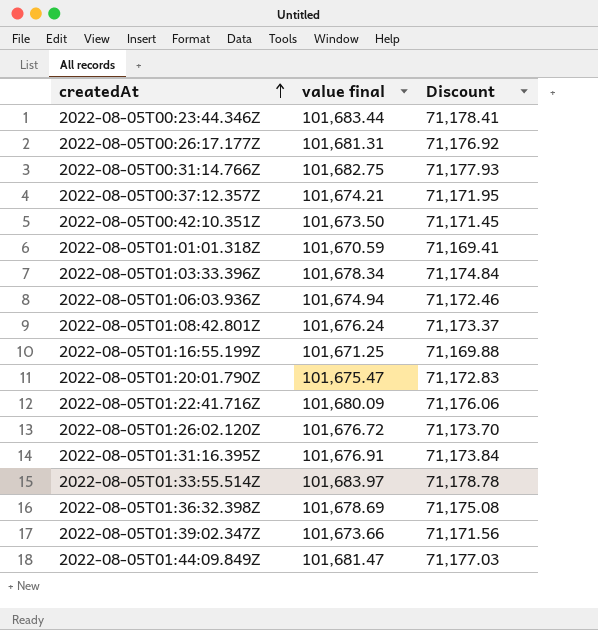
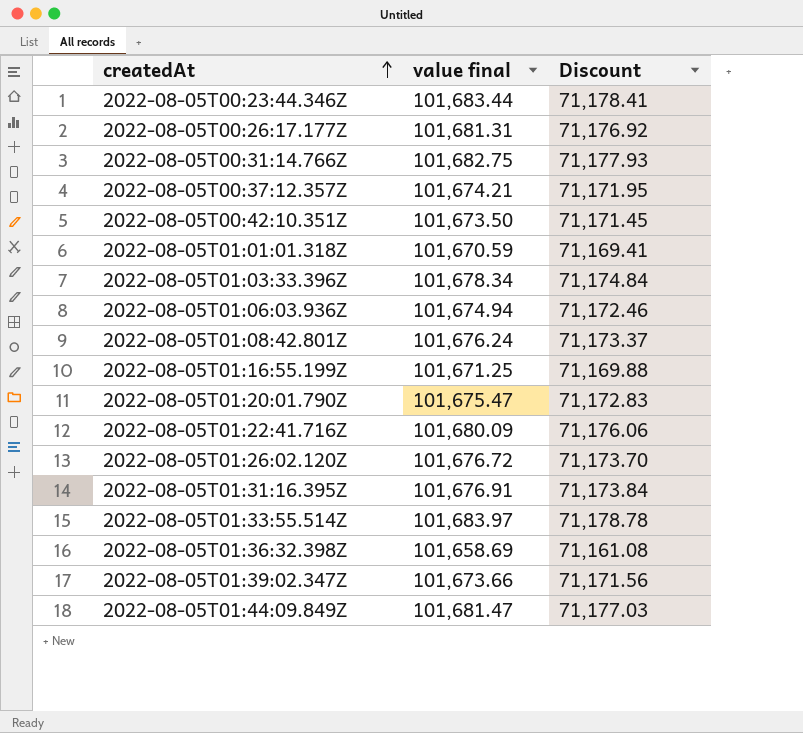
2022-08-05T01:36:32.398Z | value final: 101,678.69 -> 101,658.69
2022-08-05T01:36:32.398Z | Discount: 71,175.08 -> 71,161.08

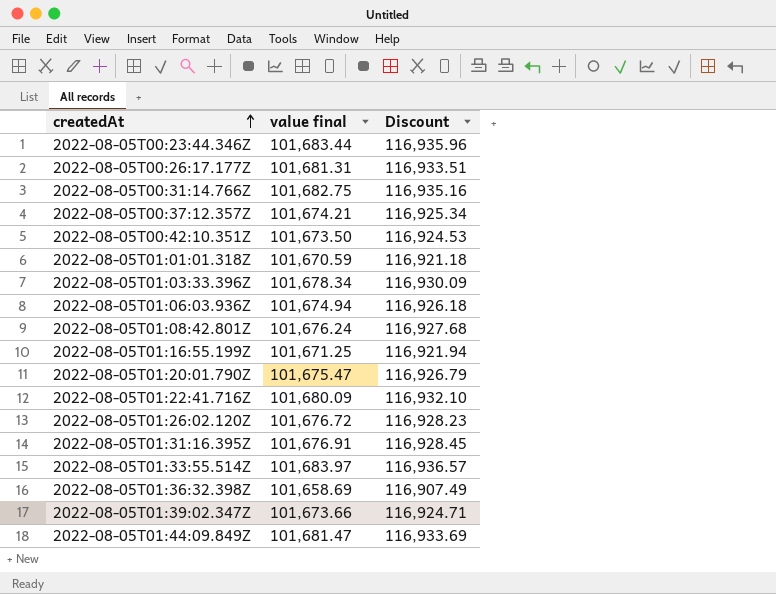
column Discount | formula: [value final] * 0.7 -> [value final] * 1.15

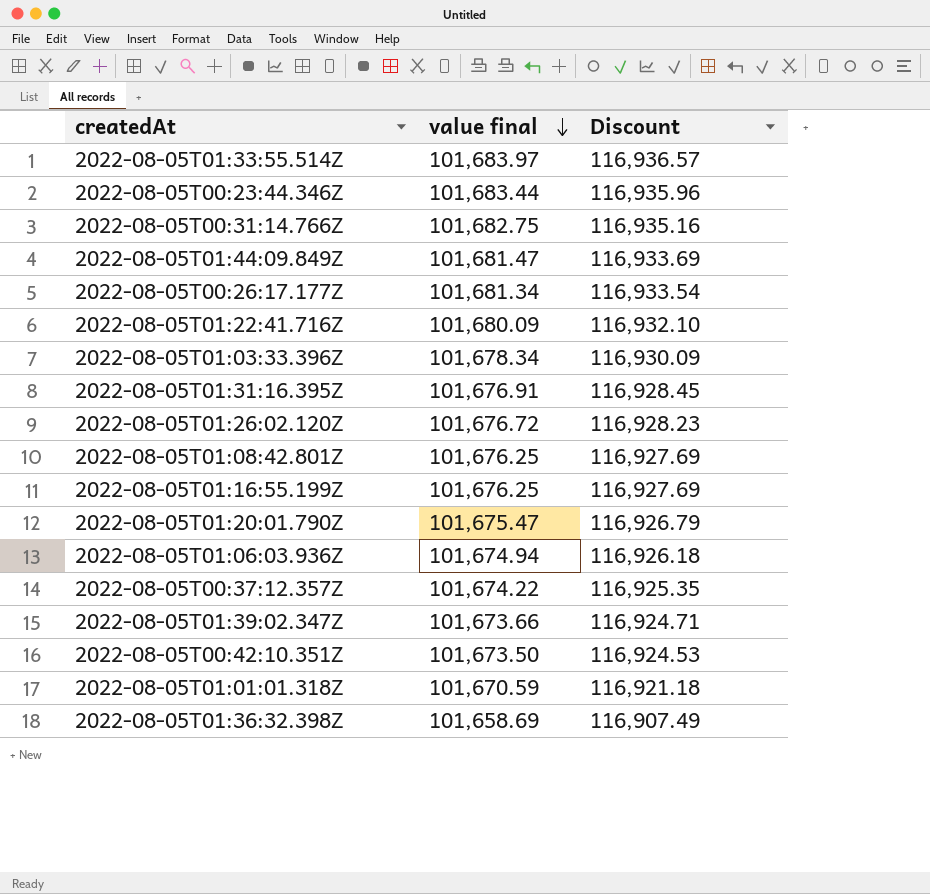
row order: createdAt ascending -> value final descending
2022-08-05T00:26:17.177Z | value final: 101,681.31 -> 101,681.34
2022-08-05T00:26:17.177Z | Discount: 116,933.51 -> 116,933.54
2022-08-05T01:08:42.801Z | value final: 101,676.24 -> 101,676.25
2022-08-05T01:08:42.801Z | Discount: 116,927.68 -> 116,927.69
2022-08-05T01:16:55.199Z | value final: 101,671.25 -> 101,676.25
2022-08-05T01:16:55.199Z | Discount: 116,921.94 -> 116,927.69
2022-08-05T00:37:12.357Z | value final: 101,674.21 -> 101,674.22
2022-08-05T00:37:12.357Z | Discount: 116,925.34 -> 116,925.35

